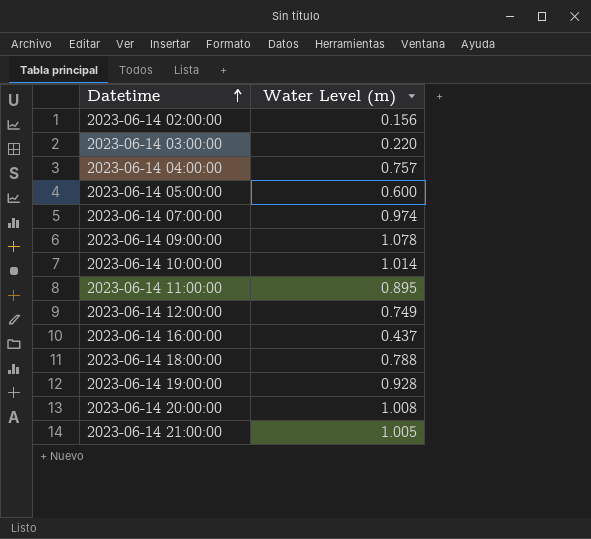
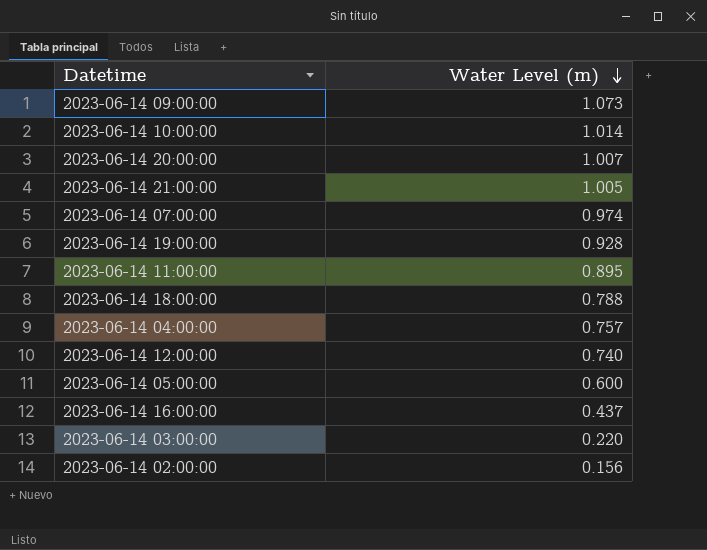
row order: Datetime ascending -> Water Level (m) descending
2023-06-14 09:00:00 | Water Level (m): 1.078 -> 1.073
2023-06-14 20:00:00 | Water Level (m): 1.008 -> 1.007
2023-06-14 12:00:00 | Water Level (m): 0.749 -> 0.740

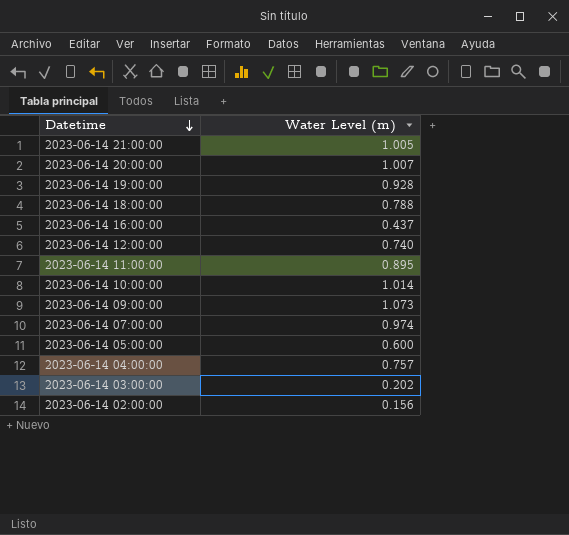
row order: Water Level (m) descending -> Datetime descending
2023-06-14 03:00:00 | Water Level (m): 0.220 -> 0.202

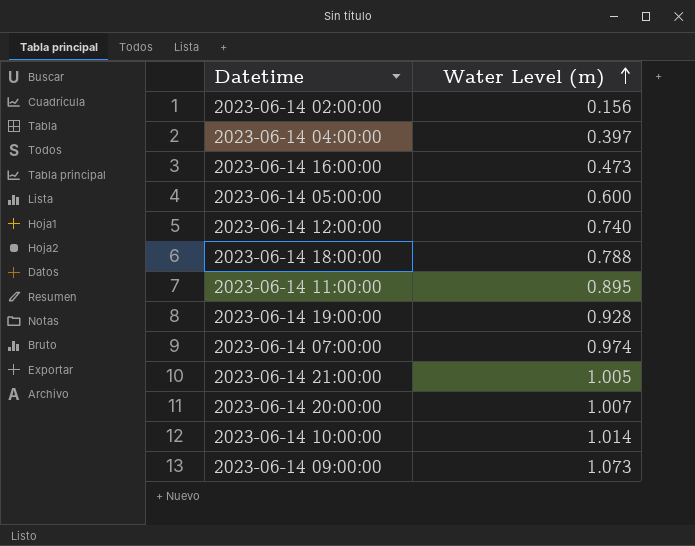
row order: Datetime descending -> Water Level (m) ascending
row 2023-06-14 03:00:00: 0.202 -> none
2023-06-14 04:00:00 | Water Level (m): 0.757 -> 0.397
2023-06-14 16:00:00 | Water Level (m): 0.437 -> 0.473

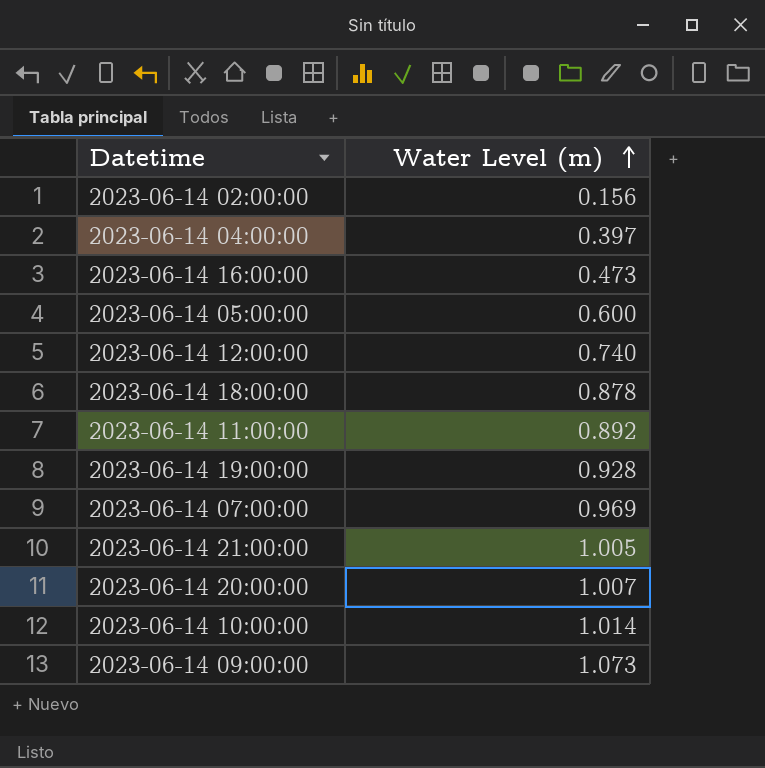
2023-06-14 18:00:00 | Water Level (m): 0.788 -> 0.878
2023-06-14 11:00:00 | Water Level (m): 0.895 -> 0.892
2023-06-14 07:00:00 | Water Level (m): 0.974 -> 0.969

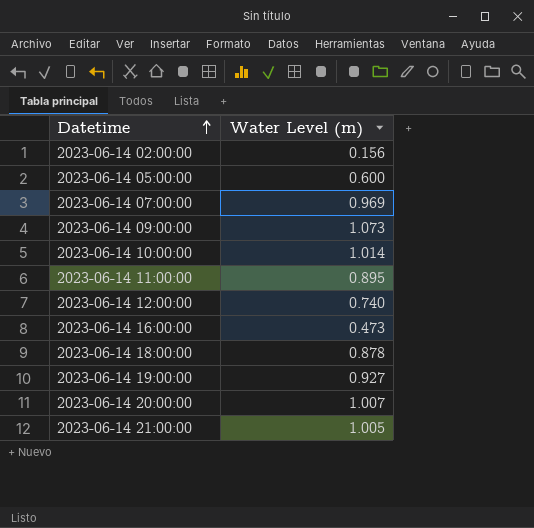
row order: Water Level (m) ascending -> Datetime ascending
row 2023-06-14 04:00:00: 0.397 -> none
2023-06-14 11:00:00 | Water Level (m): 0.892 -> 0.895
2023-06-14 19:00:00 | Water Level (m): 0.928 -> 0.927

